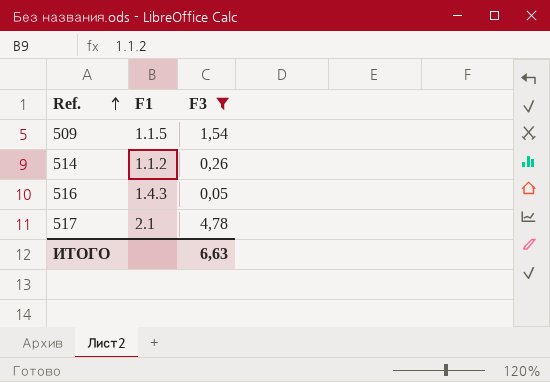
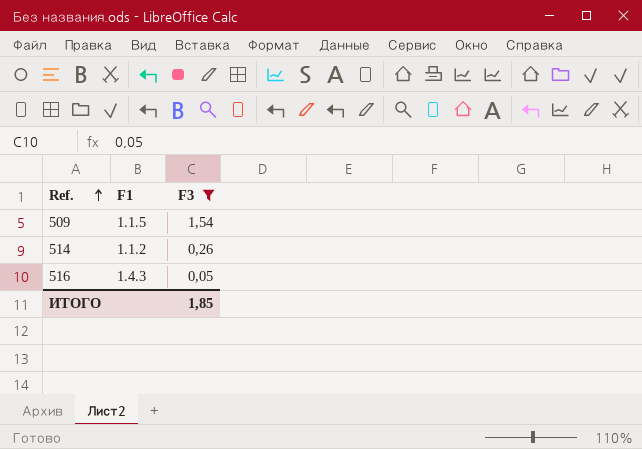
row 517: 2.1 | 4,78 -> none
ИТОГО | F3: 6,63 -> 1,85

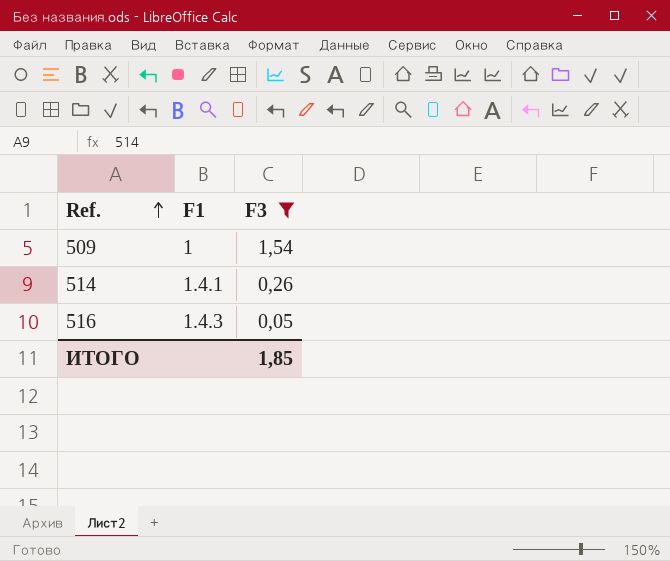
509 | F1: 1.1.5 -> 1
514 | F1: 1.1.2 -> 1.4.1

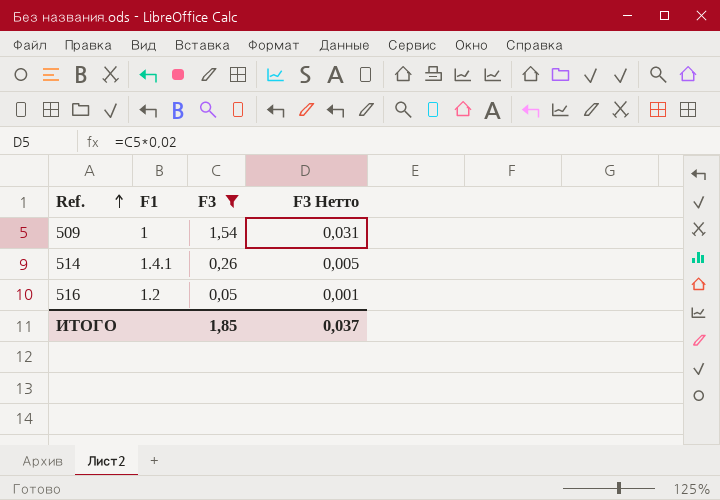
column F3 Нетто | formula: none -> [F3] * 0,02
516 | F1: 1.4.3 -> 1.2

